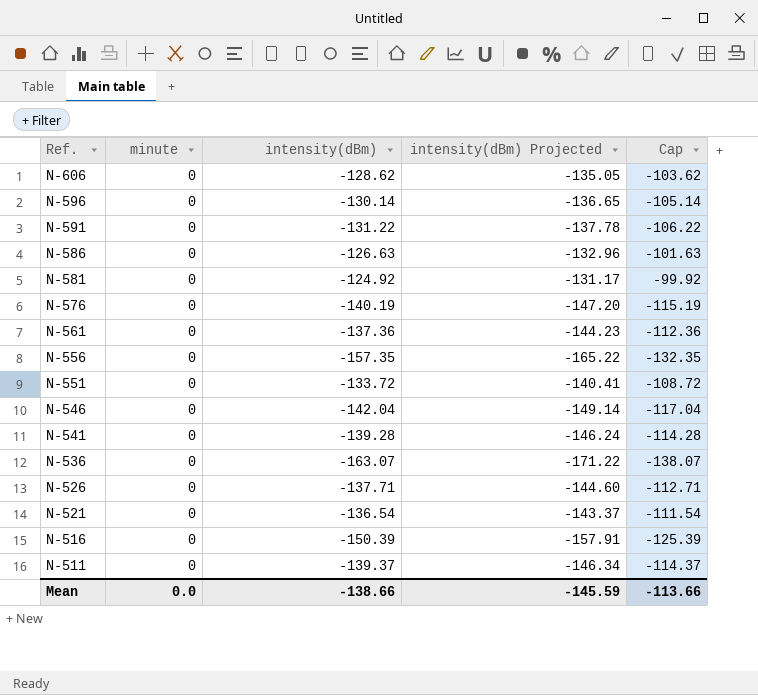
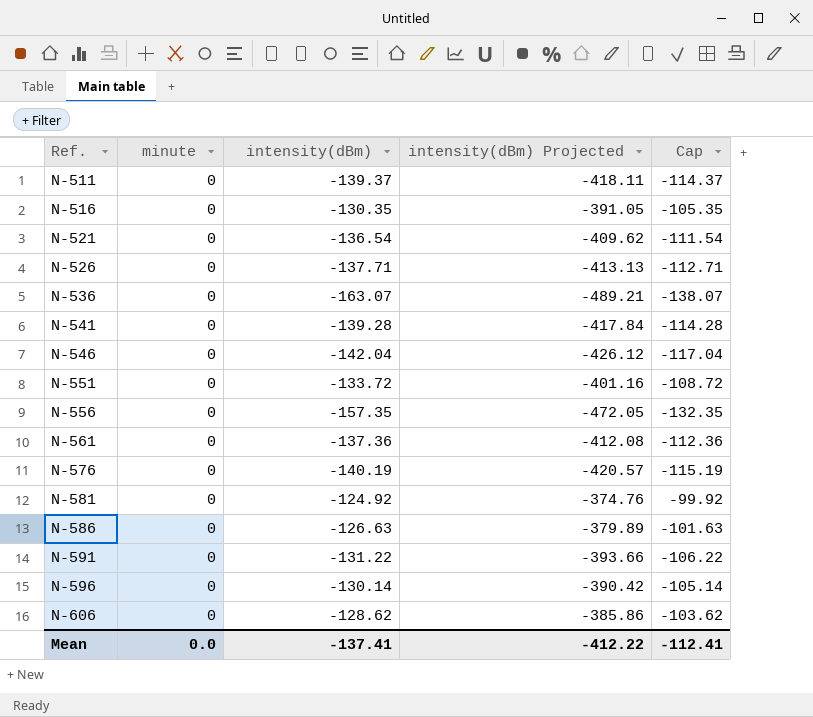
row order: Ref. descending -> Ref. ascending
column intensity(dBm) Projected | formula: [intensity(dBm)] * 1.05 -> [intensity(dBm)] * 3
N-516 | intensity(dBm): -150.39 -> -130.35
N-516 | Cap: -125.39 -> -105.35
Mean | intensity(dBm): -138.66 -> -137.41
Mean | intensity(dBm) Projected: -145.59 -> -412.22
Mean | Cap: -113.66 -> -112.41

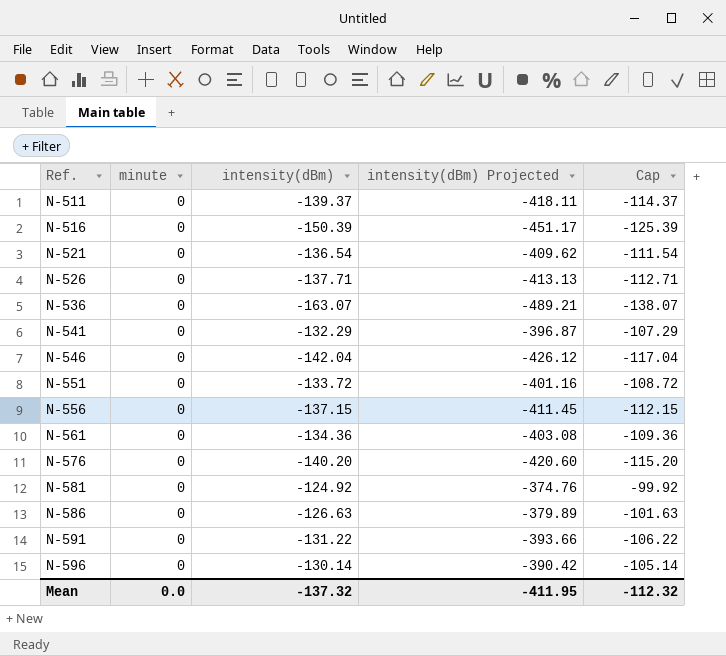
row N-606: 0 | -128.62 | -385.86 | -103.62 -> none
N-516 | intensity(dBm): -130.35 -> -150.39
N-516 | intensity(dBm) Projected: -391.05 -> -451.17
N-516 | Cap: -105.35 -> -125.39
N-541 | intensity(dBm): -139.28 -> -132.29
N-541 | intensity(dBm) Projected: -417.84 -> -396.87
N-541 | Cap: -114.28 -> -107.29
N-556 | intensity(dBm): -157.35 -> -137.15
N-556 | intensity(dBm) Projected: -472.05 -> -411.45
N-556 | Cap: -132.35 -> -112.15
N-561 | intensity(dBm): -137.36 -> -134.36
N-561 | intensity(dBm) Projected: -412.08 -> -403.08
N-561 | Cap: -112.36 -> -109.36
N-576 | intensity(dBm): -140.19 -> -140.20
N-576 | intensity(dBm) Projected: -420.57 -> -420.60
N-576 | Cap: -115.19 -> -115.20
Mean | intensity(dBm): -137.41 -> -137.32
Mean | intensity(dBm) Projected: -412.22 -> -411.95
Mean | Cap: -112.41 -> -112.32

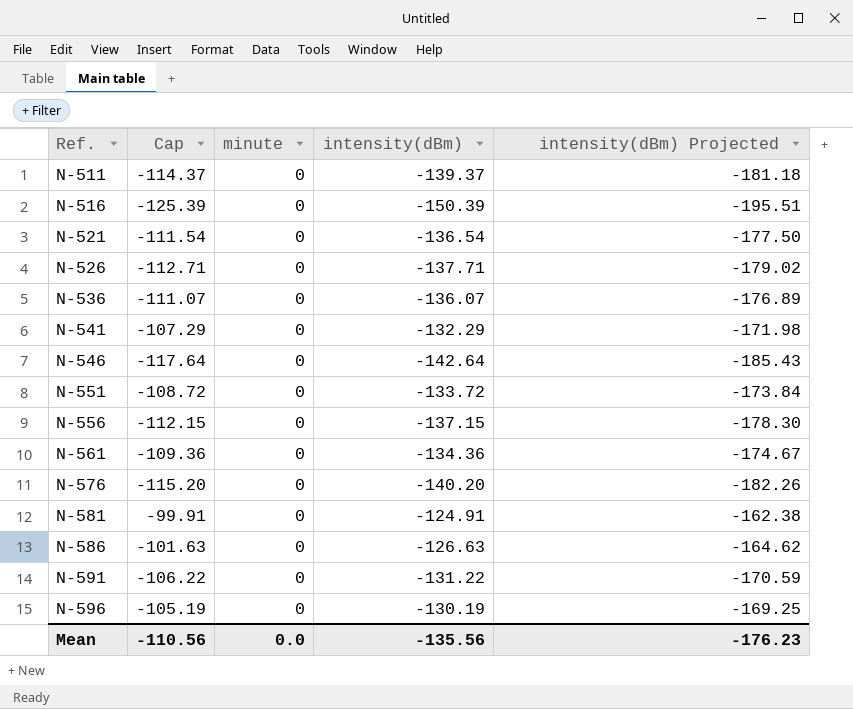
column Cap | position: 5 -> 2
column intensity(dBm) Projected | formula: [intensity(dBm)] * 3 -> [intensity(dBm)] * 1.3
N-536 | Cap: -138.07 -> -111.07
N-536 | intensity(dBm): -163.07 -> -136.07
N-546 | Cap: -117.04 -> -117.64
N-546 | intensity(dBm): -142.04 -> -142.64
N-581 | Cap: -99.92 -> -99.91
N-581 | intensity(dBm): -124.92 -> -124.91
N-596 | Cap: -105.14 -> -105.19
N-596 | intensity(dBm): -130.14 -> -130.19
Mean | Cap: -112.32 -> -110.56
Mean | intensity(dBm): -137.32 -> -135.56
Mean | intensity(dBm) Projected: -411.95 -> -176.23

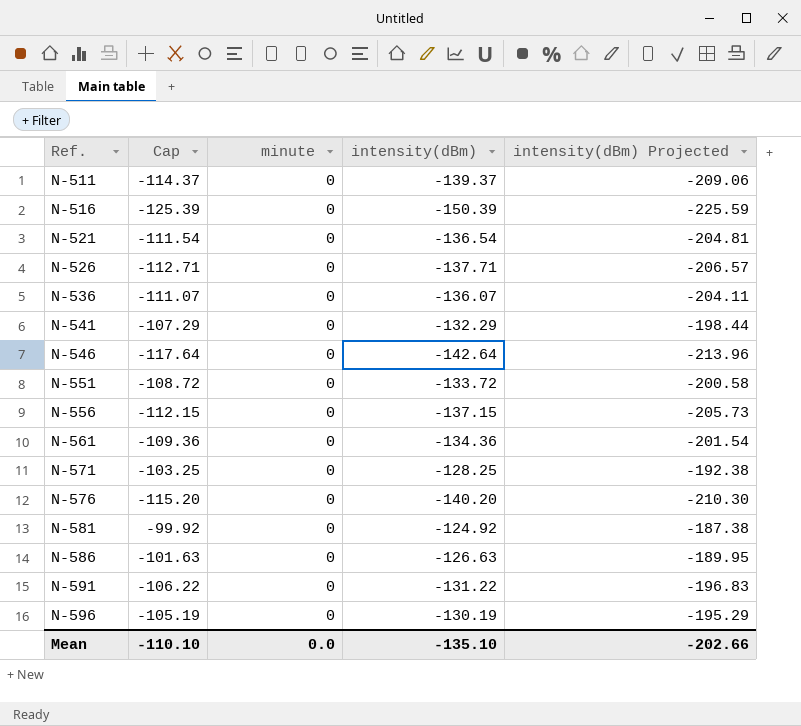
column intensity(dBm) Projected | formula: [intensity(dBm)] * 1.3 -> [intensity(dBm)] * 1.5
row N-571: none -> -103.25 | 0 | -128.25 | -192.38
N-581 | Cap: -99.91 -> -99.92
N-581 | intensity(dBm): -124.91 -> -124.92
Mean | Cap: -110.56 -> -110.10
Mean | intensity(dBm): -135.56 -> -135.10
Mean | intensity(dBm) Projected: -176.23 -> -202.66

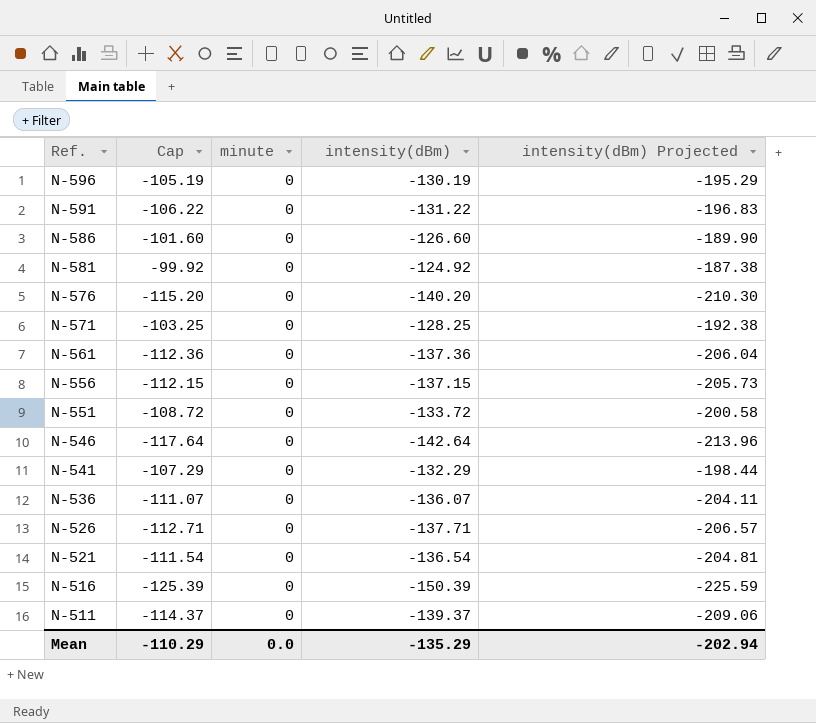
row order: Ref. ascending -> Ref. descending
N-586 | Cap: -101.63 -> -101.60
N-586 | intensity(dBm): -126.63 -> -126.60
N-586 | intensity(dBm) Projected: -189.95 -> -189.90
N-561 | Cap: -109.36 -> -112.36
N-561 | intensity(dBm): -134.36 -> -137.36
N-561 | intensity(dBm) Projected: -201.54 -> -206.04
Mean | Cap: -110.10 -> -110.29
Mean | intensity(dBm): -135.10 -> -135.29
Mean | intensity(dBm) Projected: -202.66 -> -202.94

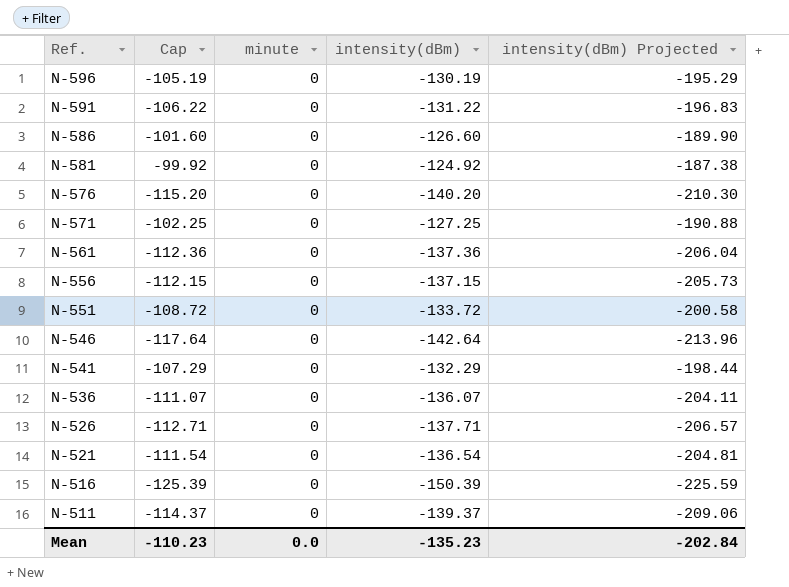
N-571 | Cap: -103.25 -> -102.25
N-571 | intensity(dBm): -128.25 -> -127.25
N-571 | intensity(dBm) Projected: -192.38 -> -190.88
Mean | Cap: -110.29 -> -110.23
Mean | intensity(dBm): -135.29 -> -135.23
Mean | intensity(dBm) Projected: -202.94 -> -202.84

